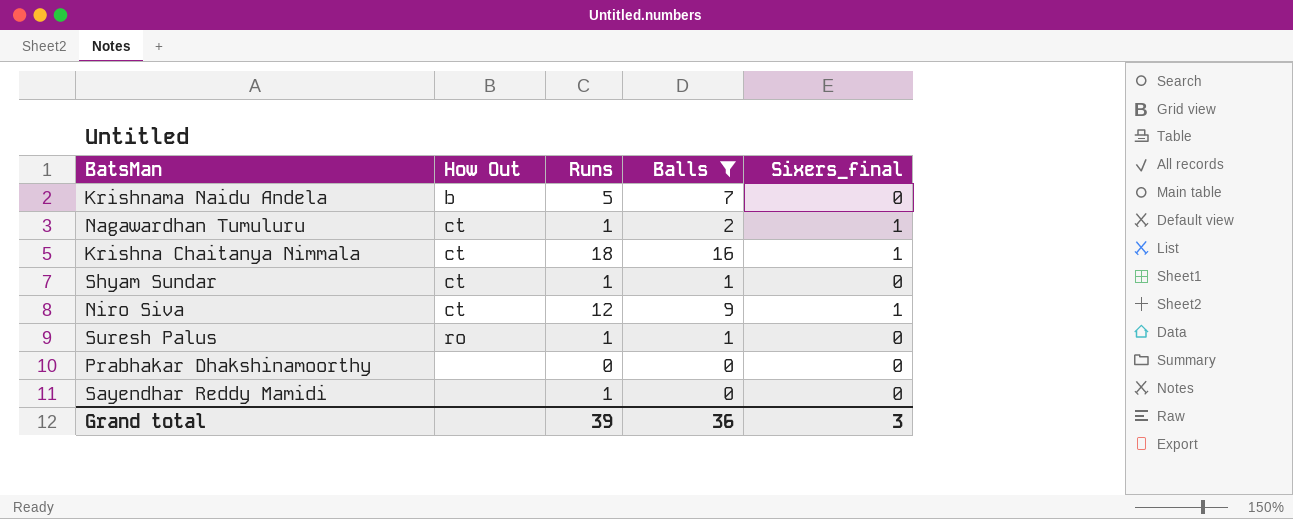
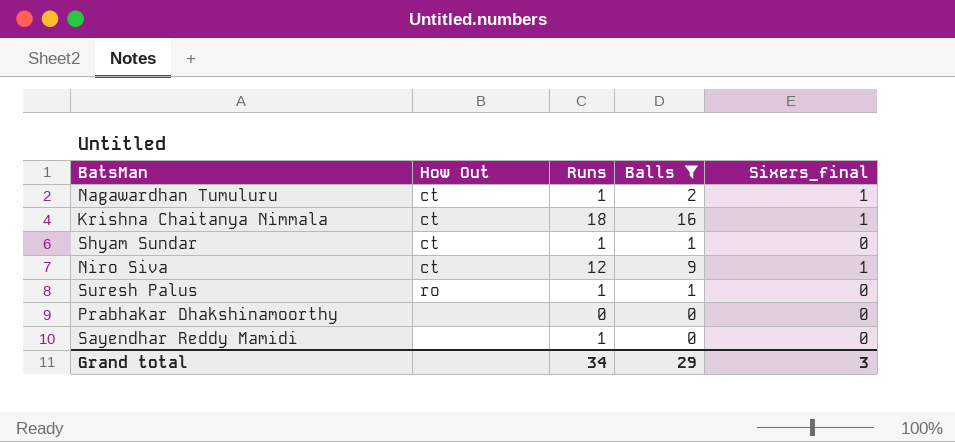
row Krishnama Naidu Andela: b | 5 | 7 | 0 -> none
Grand total | Runs: 39 -> 34
Grand total | Balls: 36 -> 29

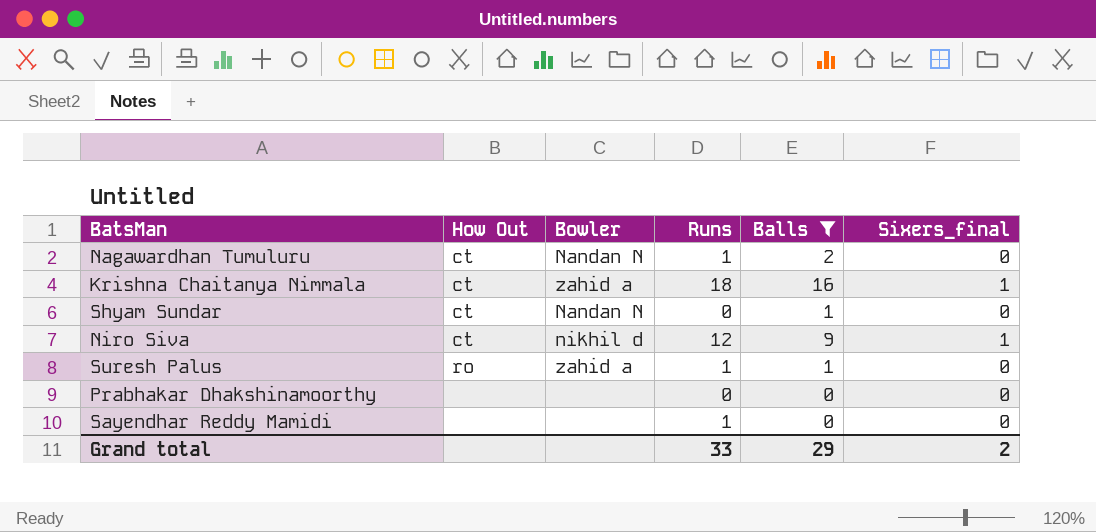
column Bowler | position: none -> 3
Nagawardhan Tumuluru | Sixers_final: 1 -> 0
Shyam Sundar | Runs: 1 -> 0
Grand total | Runs: 34 -> 33
Grand total | Sixers_final: 3 -> 2

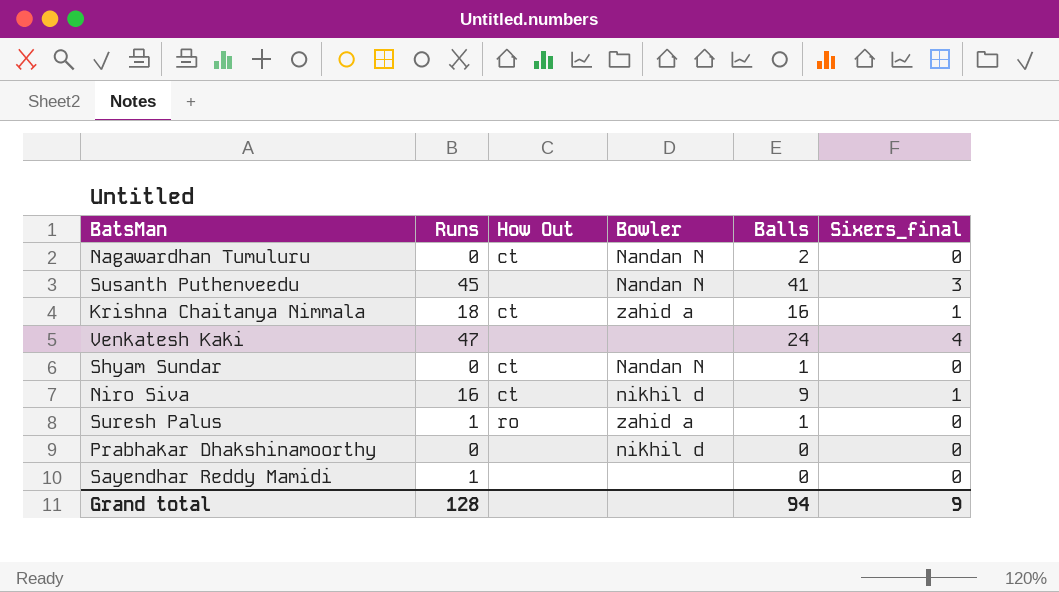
filter: Balls <= 16 -> none
column Runs | position: 4 -> 2
Nagawardhan Tumuluru | Runs: 1 -> 0
Niro Siva | Runs: 12 -> 16
Prabhakar Dhakshinamoorthy | Bowler: none -> nikhil d
Grand total | Runs: 33 -> 128
Grand total | Balls: 29 -> 94
Grand total | Sixers_final: 2 -> 9

